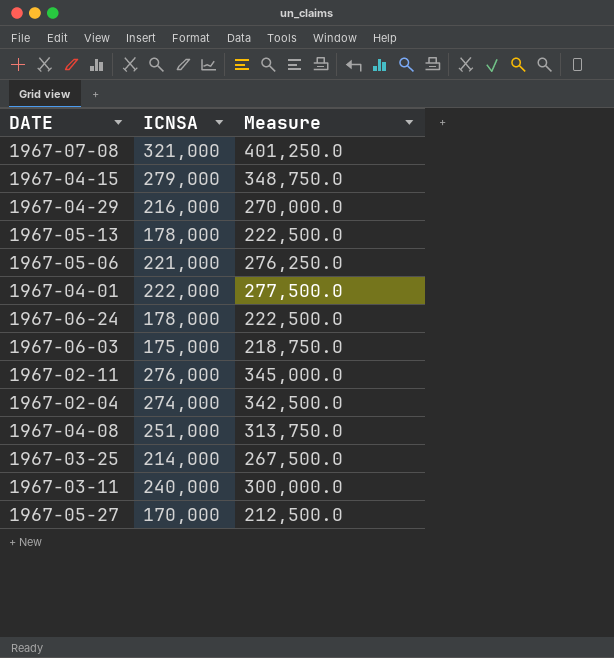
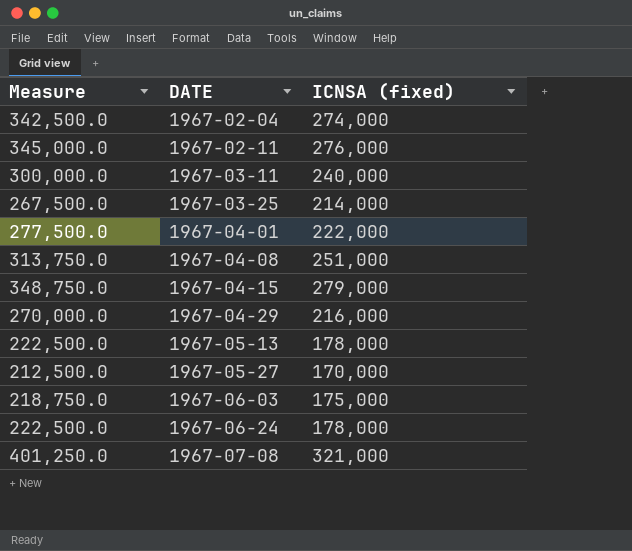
row order: none -> DATE ascending
column Measure | position: 3 -> 1
column name: ICNSA -> ICNSA (fixed)
row 1967-05-06: 221,000 | 276,250.0 -> none

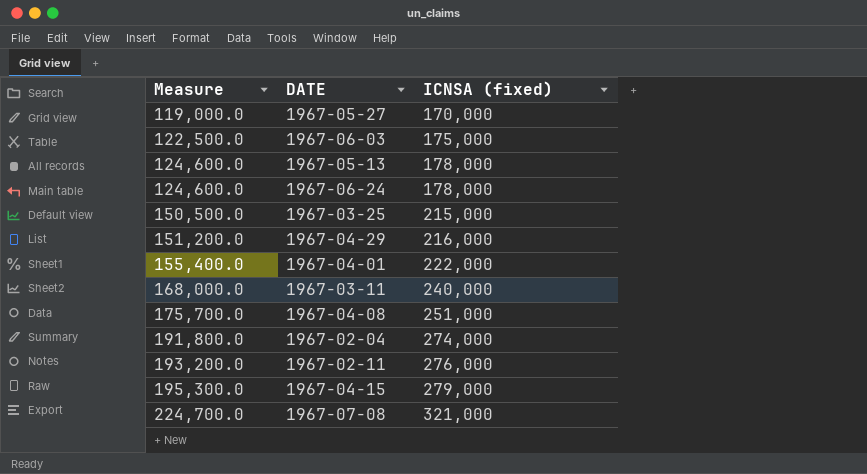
row order: DATE ascending -> Measure ascending
column Measure | formula: [ICNSA (fixed)] * 1.25 -> [ICNSA (fixed)] * 0.7
1967-03-25 | ICNSA (fixed): 214,000 -> 215,000

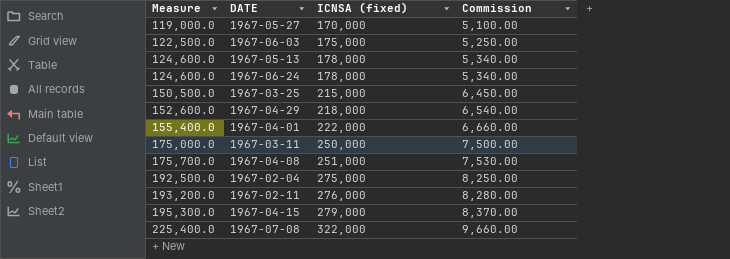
column Commission | formula: none -> [ICNSA (fixed)] * 0.03
1967-04-29 | Measure: 151,200.0 -> 152,600.0
1967-04-29 | ICNSA (fixed): 216,000 -> 218,000
1967-03-11 | Measure: 168,000.0 -> 175,000.0
1967-03-11 | ICNSA (fixed): 240,000 -> 250,000
1967-02-04 | Measure: 191,800.0 -> 192,500.0
1967-02-04 | ICNSA (fixed): 274,000 -> 275,000
1967-07-08 | Measure: 224,700.0 -> 225,400.0
1967-07-08 | ICNSA (fixed): 321,000 -> 322,000

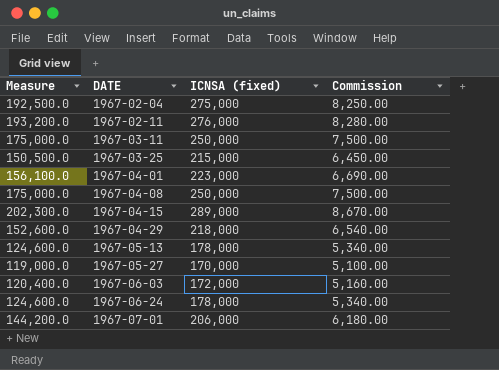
row order: Measure ascending -> DATE ascending
row 1967-07-08: 225,400.0 | 322,000 | 9,660.00 -> none
1967-04-01 | Measure: 155,400.0 -> 156,100.0
1967-04-01 | ICNSA (fixed): 222,000 -> 223,000
1967-04-01 | Commission: 6,660.00 -> 6,690.00
1967-04-08 | Measure: 175,700.0 -> 175,000.0
1967-04-08 | ICNSA (fixed): 251,000 -> 250,000
1967-04-08 | Commission: 7,530.00 -> 7,500.00
1967-04-15 | Measure: 195,300.0 -> 202,300.0
1967-04-15 | ICNSA (fixed): 279,000 -> 289,000
1967-04-15 | Commission: 8,370.00 -> 8,670.00
1967-06-03 | Measure: 122,500.0 -> 120,400.0
1967-06-03 | ICNSA (fixed): 175,000 -> 172,000
1967-06-03 | Commission: 5,250.00 -> 5,160.00
row 1967-07-01: none -> 144,200.0 | 206,000 | 6,180.00

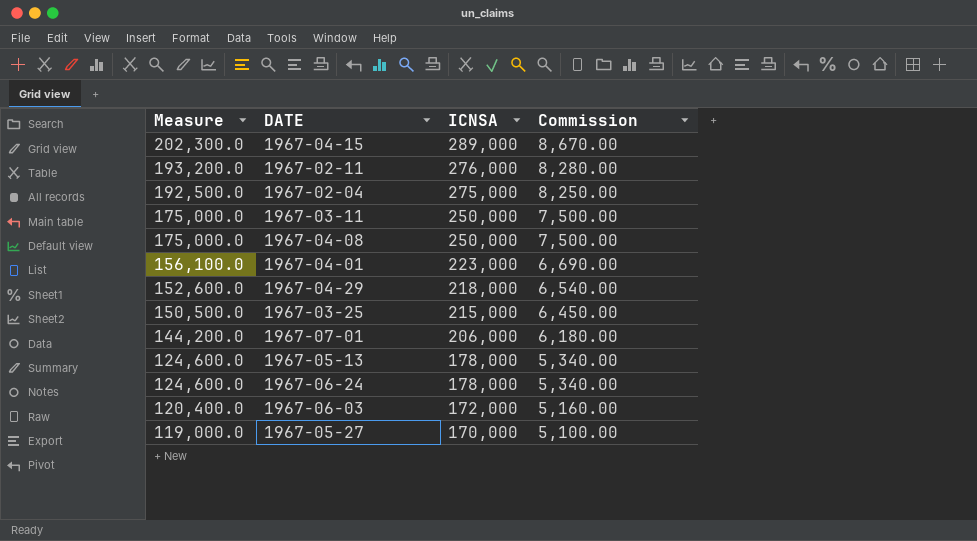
row order: DATE ascending -> Measure descending
column name: ICNSA (fixed) -> ICNSA

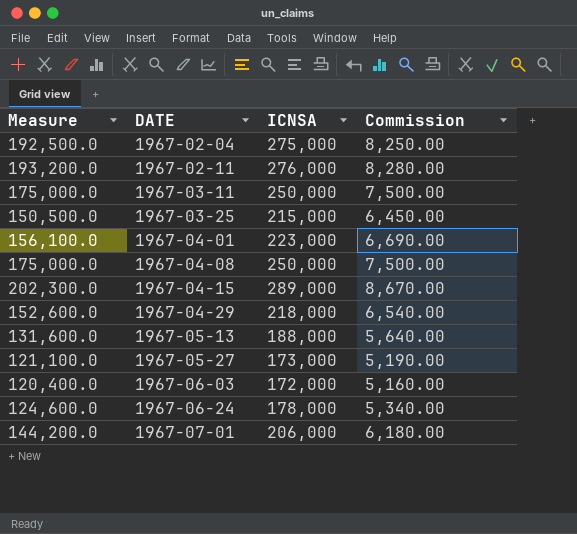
row order: Measure descending -> DATE ascending
1967-05-13 | Measure: 124,600.0 -> 131,600.0
1967-05-13 | ICNSA: 178,000 -> 188,000
1967-05-13 | Commission: 5,340.00 -> 5,640.00
1967-05-27 | Measure: 119,000.0 -> 121,100.0
1967-05-27 | ICNSA: 170,000 -> 173,000
1967-05-27 | Commission: 5,100.00 -> 5,190.00

